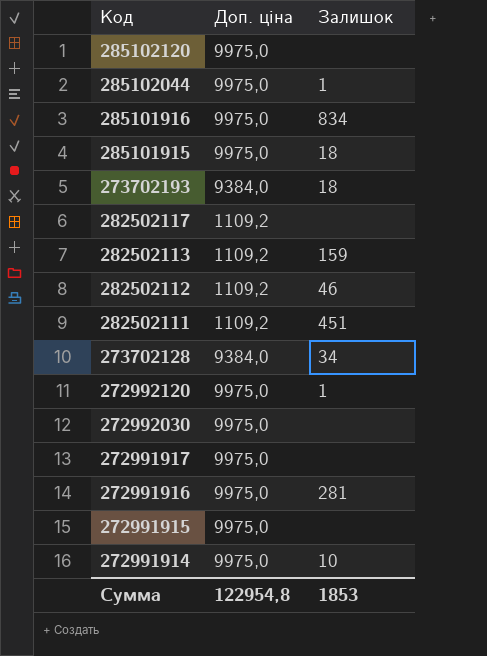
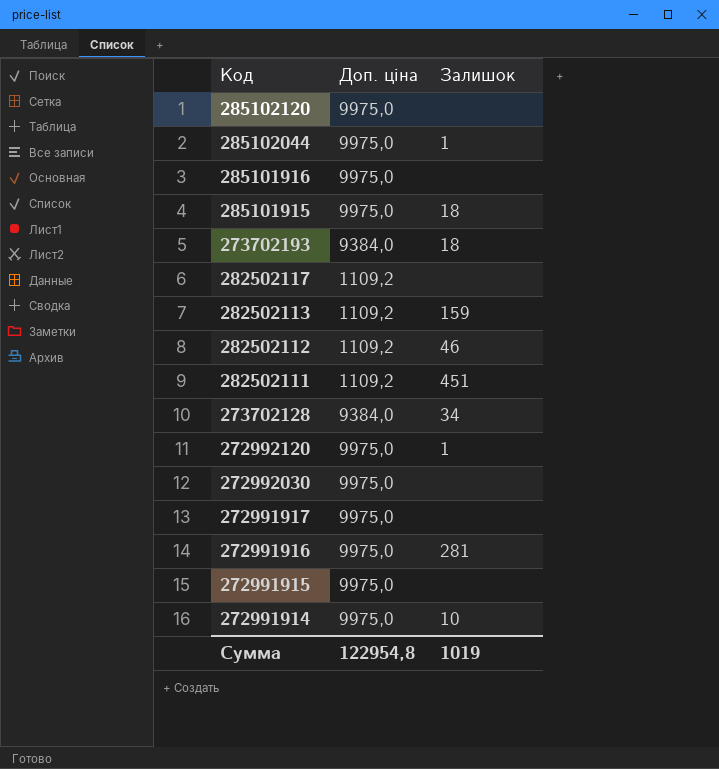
285101916 | Залишок: 834 -> none
Сумма | Залишок: 1853 -> 1019

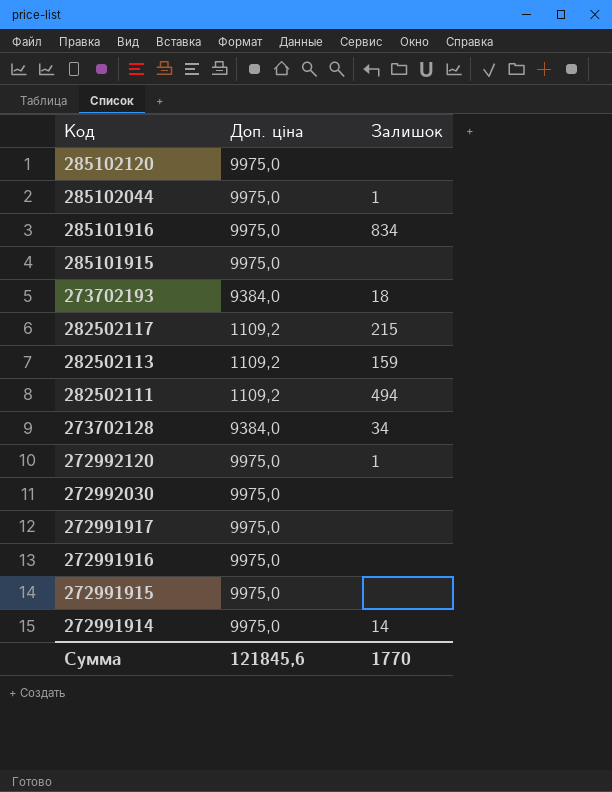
row 282502112: 1109,2 | 46 -> none
285101916 | Залишок: none -> 834
285101915 | Залишок: 18 -> none
282502117 | Залишок: none -> 215
282502111 | Залишок: 451 -> 494
272991916 | Залишок: 281 -> none
272991914 | Залишок: 10 -> 14
Сумма | Доп. ціна: 122954,8 -> 121845,6
Сумма | Залишок: 1019 -> 1770

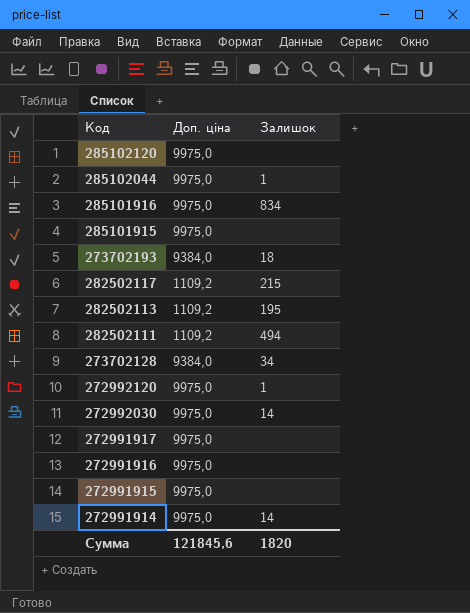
282502113 | Залишок: 159 -> 195
272992030 | Залишок: none -> 14
Сумма | Залишок: 1770 -> 1820

